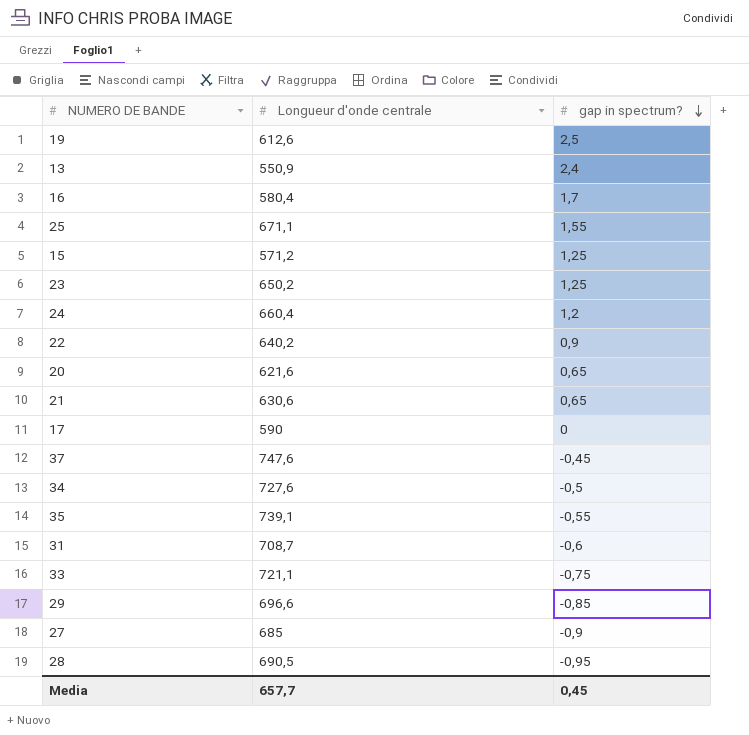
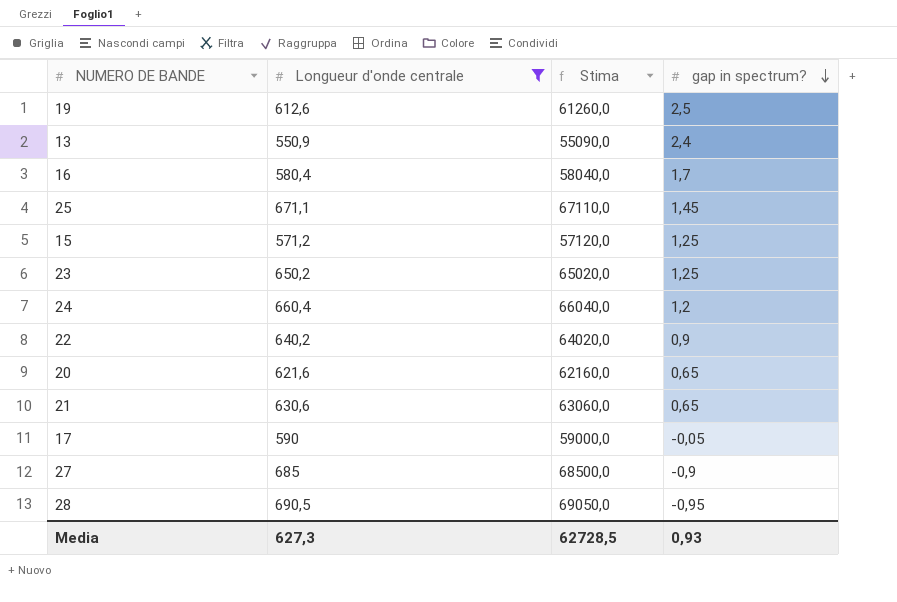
filter: none -> Longueur d'onde centrale <= 690,5
column Stima | formula: none -> [Longueur d'onde centrale] * 100
25 | gap in spectrum?: 1,55 -> 1,45
17 | gap in spectrum?: 0 -> -0,05
Media | Longueur d'onde centrale: 657,7 -> 627,3
Media | gap in spectrum?: 0,45 -> 0,93

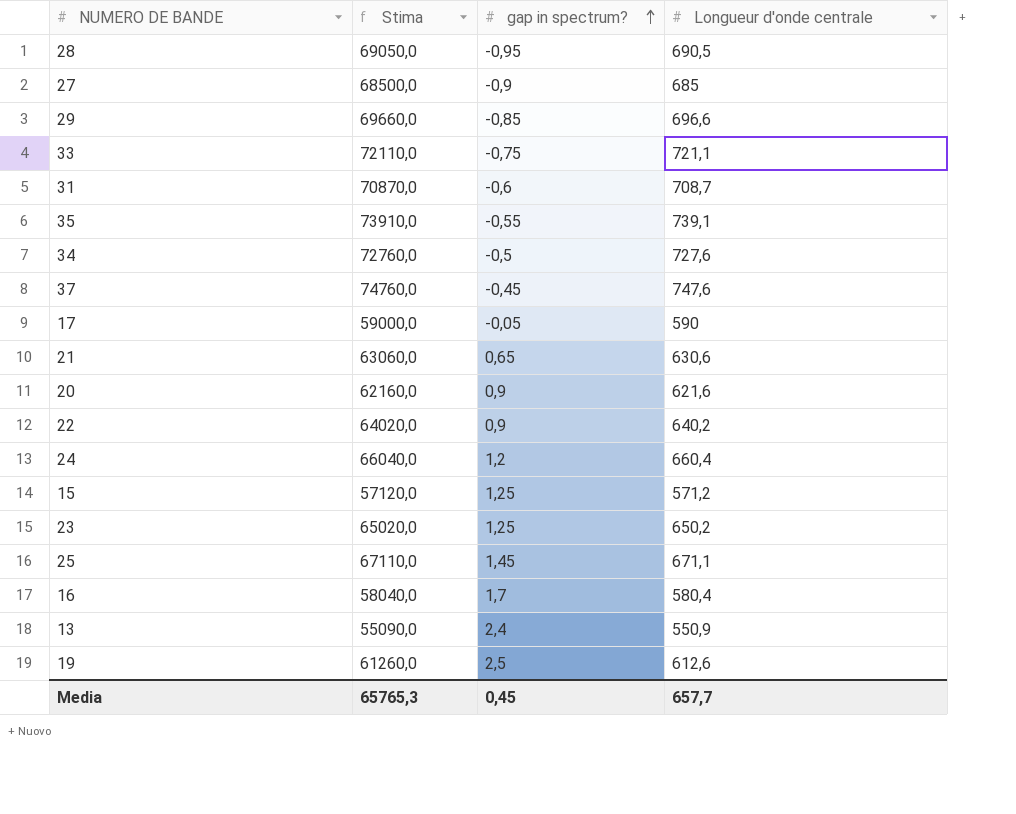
filter: Longueur d'onde centrale <= 690,5 -> none
row order: gap in spectrum? descending -> gap in spectrum? ascending
column Longueur d'onde centrale | position: 2 -> 4
20 | gap in spectrum?: 0,65 -> 0,9
Media | Stima: 62728,5 -> 65765,3
Media | gap in spectrum?: 0,93 -> 0,45
Media | Longueur d'onde centrale: 627,3 -> 657,7

